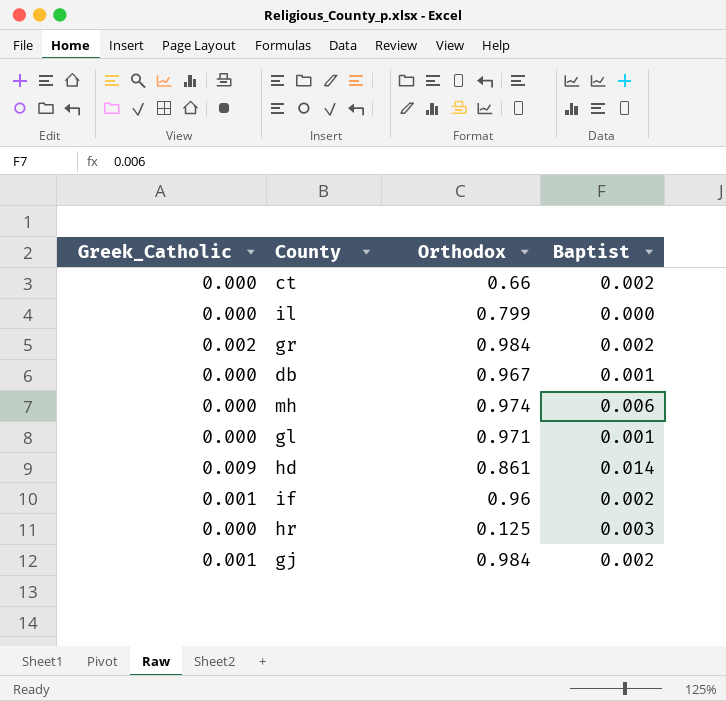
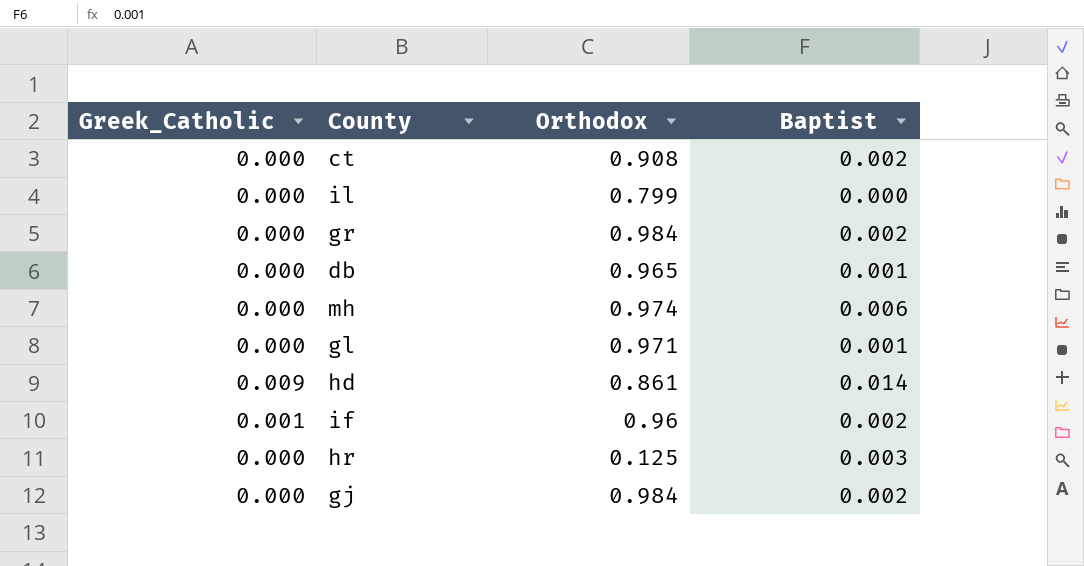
ct | Orthodox: 0.66 -> 0.908
gr | Greek_Catholic: 0.002 -> 0.000
db | Orthodox: 0.967 -> 0.965
gj | Greek_Catholic: 0.001 -> 0.000

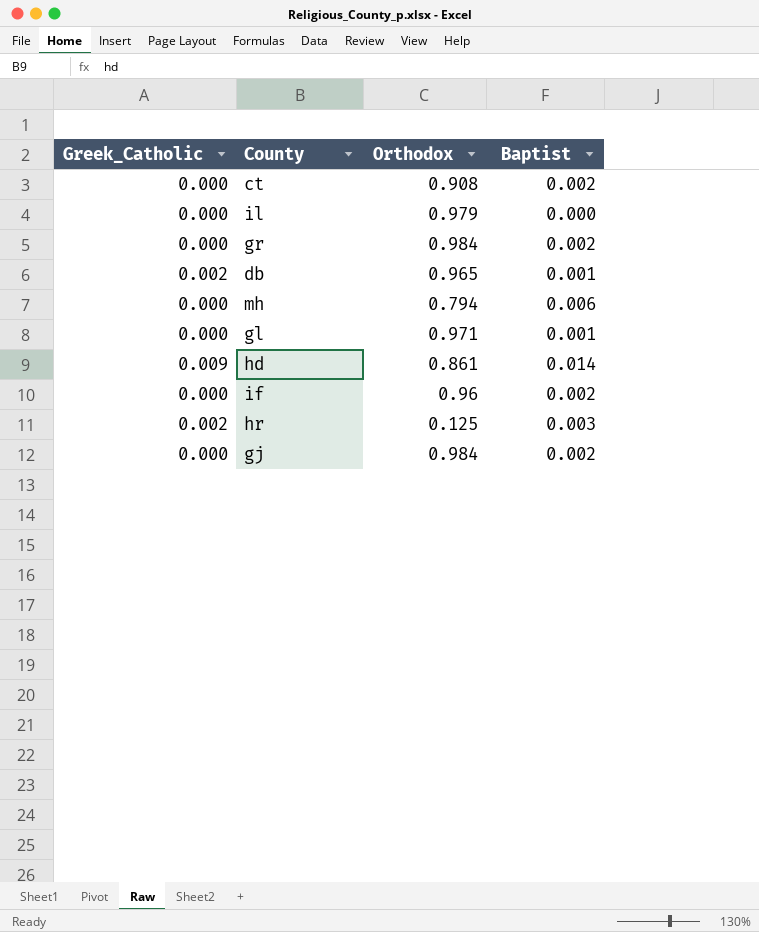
il | Orthodox: 0.799 -> 0.979
db | Greek_Catholic: 0.000 -> 0.002
mh | Orthodox: 0.974 -> 0.794
if | Greek_Catholic: 0.001 -> 0.000
hr | Greek_Catholic: 0.000 -> 0.002

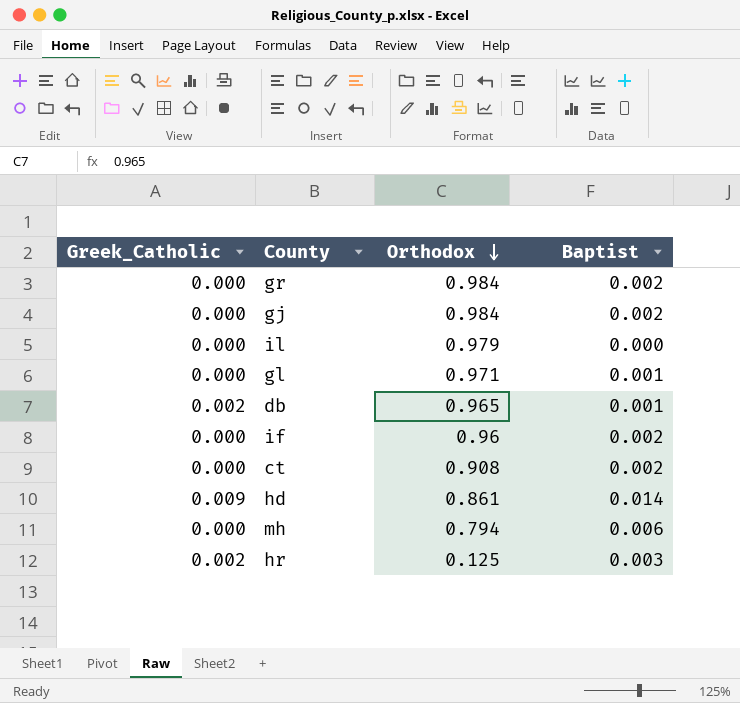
row order: none -> Orthodox descending

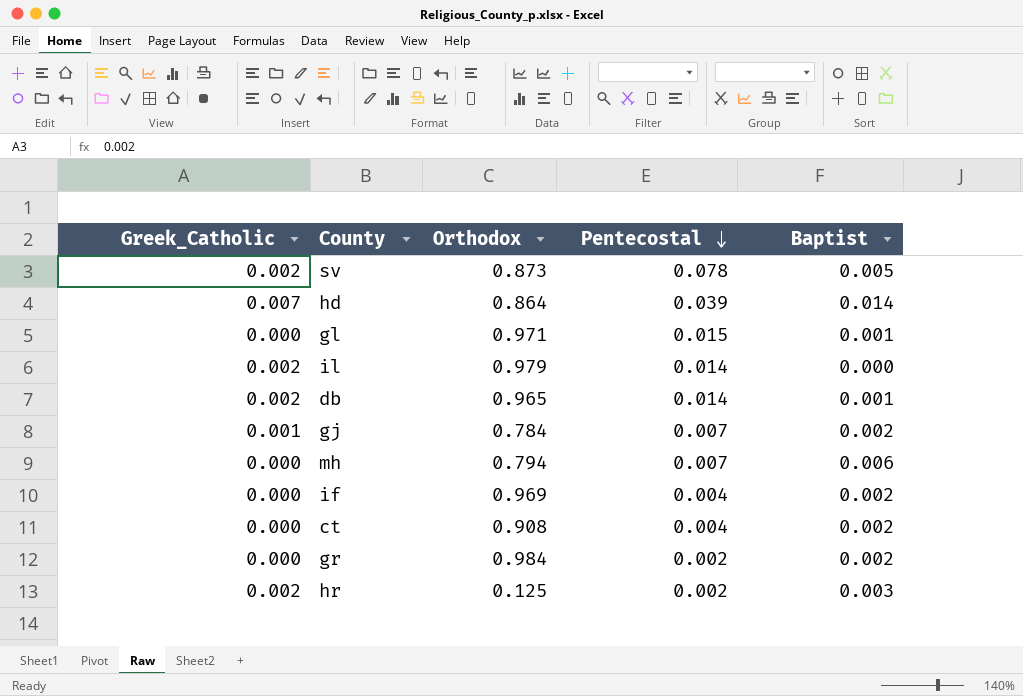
row order: Orthodox descending -> Pentecostal descending
column Pentecostal | position: none -> 4
row sv: none -> 0.002 | 0.873 | 0.078 | 0.005
hd | Greek_Catholic: 0.009 -> 0.007
hd | Orthodox: 0.861 -> 0.864
il | Greek_Catholic: 0.000 -> 0.002
gj | Greek_Catholic: 0.000 -> 0.001
gj | Orthodox: 0.984 -> 0.784
if | Orthodox: 0.96 -> 0.969

